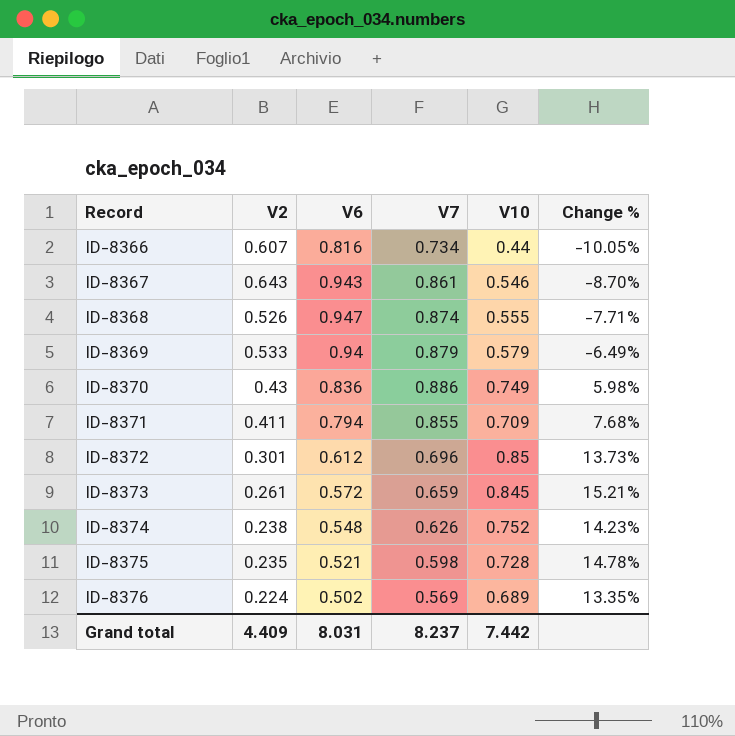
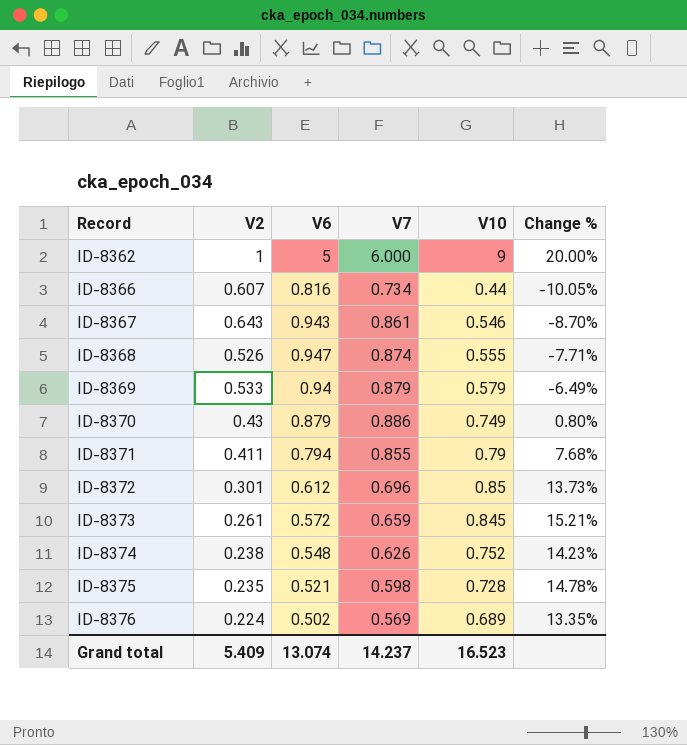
row ID-8362: none -> 1 | 5 | 6.000 | 9 | 20.00%
ID-8370 | V6: 0.836 -> 0.879
ID-8370 | Change %: 5.98% -> 0.80%
ID-8371 | V10: 0.709 -> 0.79
Grand total | V2: 4.409 -> 5.409
Grand total | V6: 8.031 -> 13.074
Grand total | V7: 8.237 -> 14.237
Grand total | V10: 7.442 -> 16.523

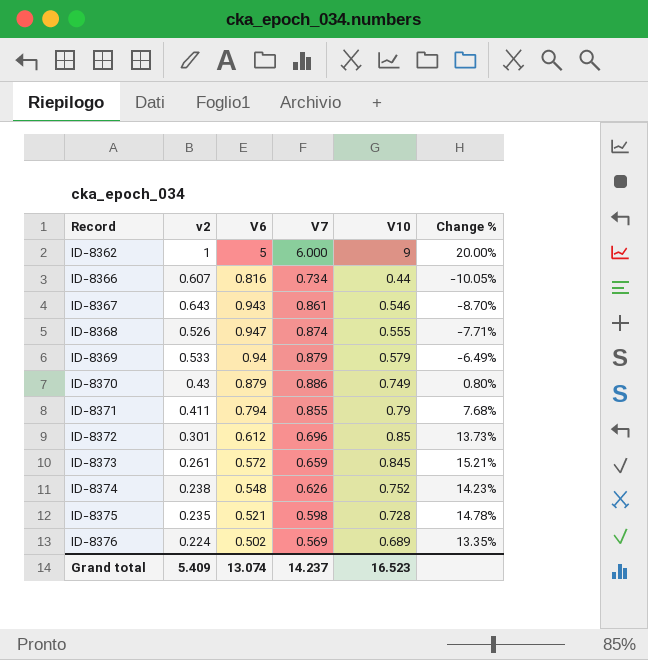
column name: V2 -> v2

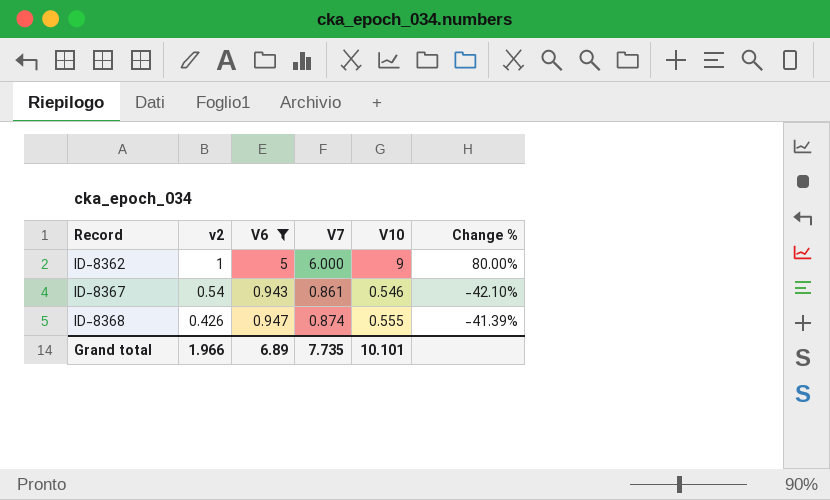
filter: none -> V6 >= 0.943
column Change % | formula: ([V7] - [V6]) / [V6] -> ([V10] - [V6]) / [V6]
ID-8367 | v2: 0.643 -> 0.54
ID-8368 | v2: 0.526 -> 0.426
Grand total | v2: 5.409 -> 1.966
Grand total | V6: 13.074 -> 6.89
Grand total | V7: 14.237 -> 7.735
Grand total | V10: 16.523 -> 10.101

